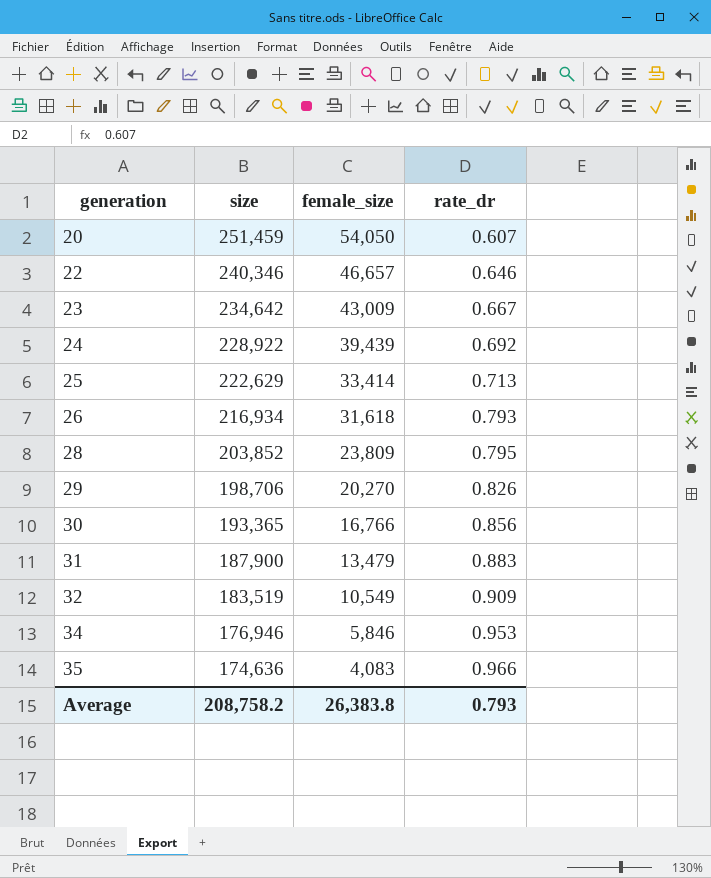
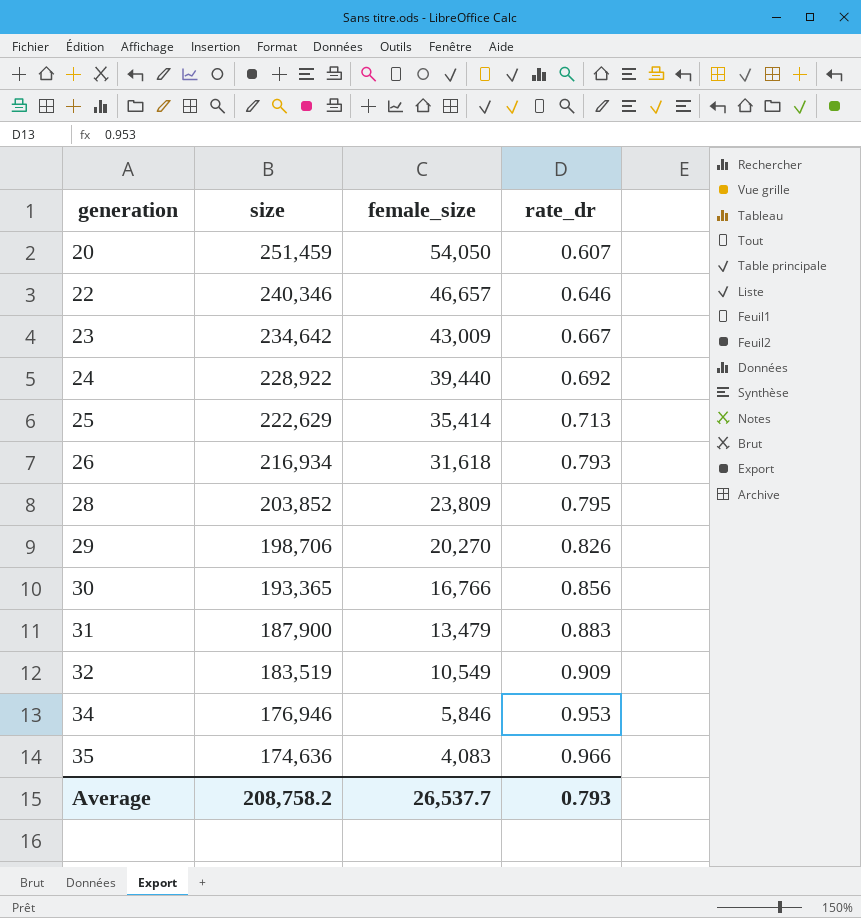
24 | female_size: 39,439 -> 39,440
25 | female_size: 33,414 -> 35,414
Average | female_size: 26,383.8 -> 26,537.7

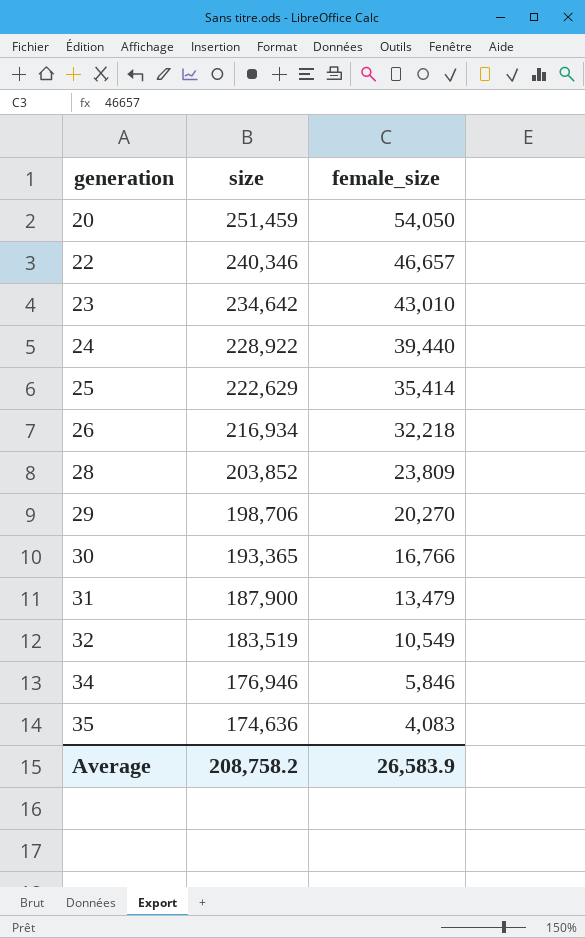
column rate_dr | position: 4 -> none
23 | female_size: 43,009 -> 43,010
26 | female_size: 31,618 -> 32,218
Average | female_size: 26,537.7 -> 26,583.9

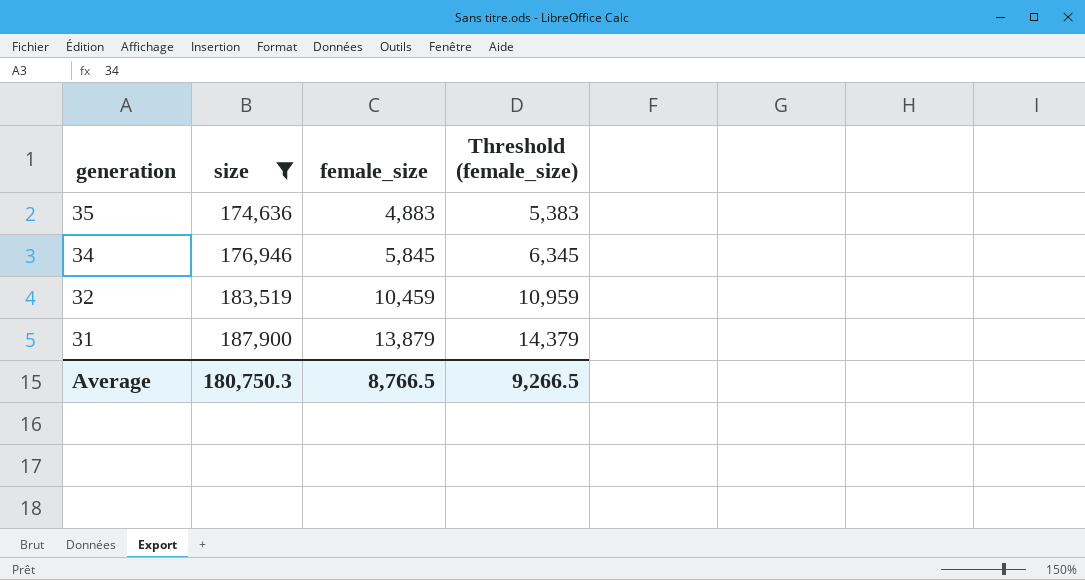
filter: none -> size <= 187,900
row order: generation ascending -> generation descending
column Threshold (female_size) | formula: none -> [female_size] + 500
35 | female_size: 4,083 -> 4,883
34 | female_size: 5,846 -> 5,845
32 | female_size: 10,549 -> 10,459
31 | female_size: 13,479 -> 13,879
Average | size: 208,758.2 -> 180,750.3
Average | female_size: 26,583.9 -> 8,766.5

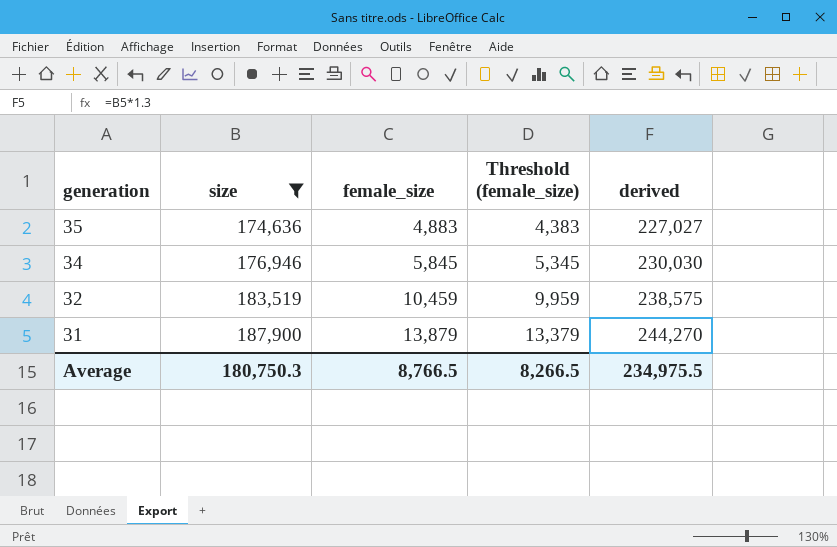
column Threshold (female_size) | formula: [female_size] + 500 -> [female_size] - 500
column derived | formula: none -> [size] * 1.3
Average | Threshold (female_size): 9,266.5 -> 8,266.5

